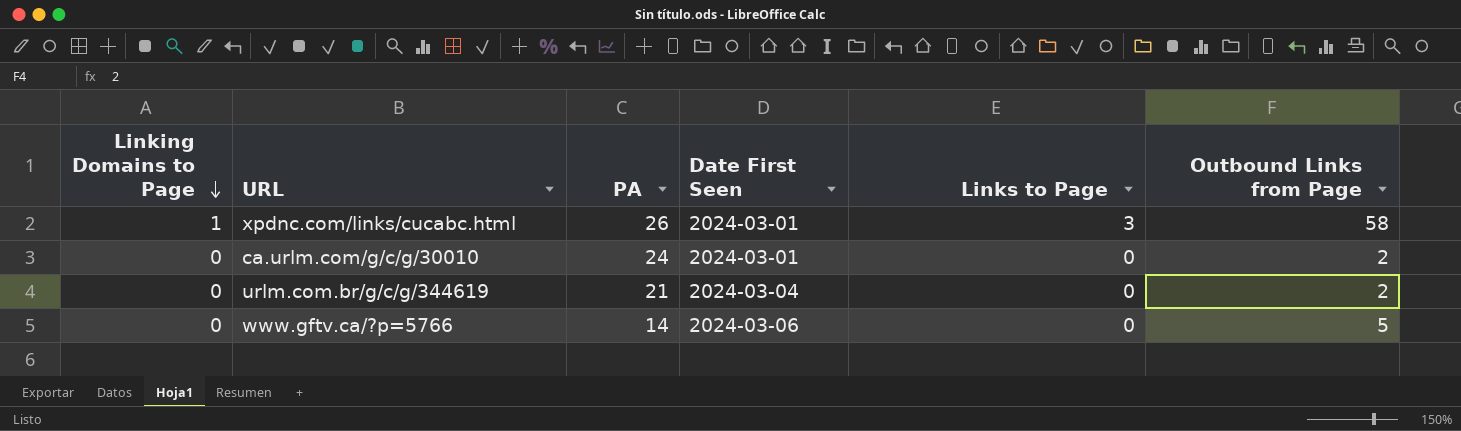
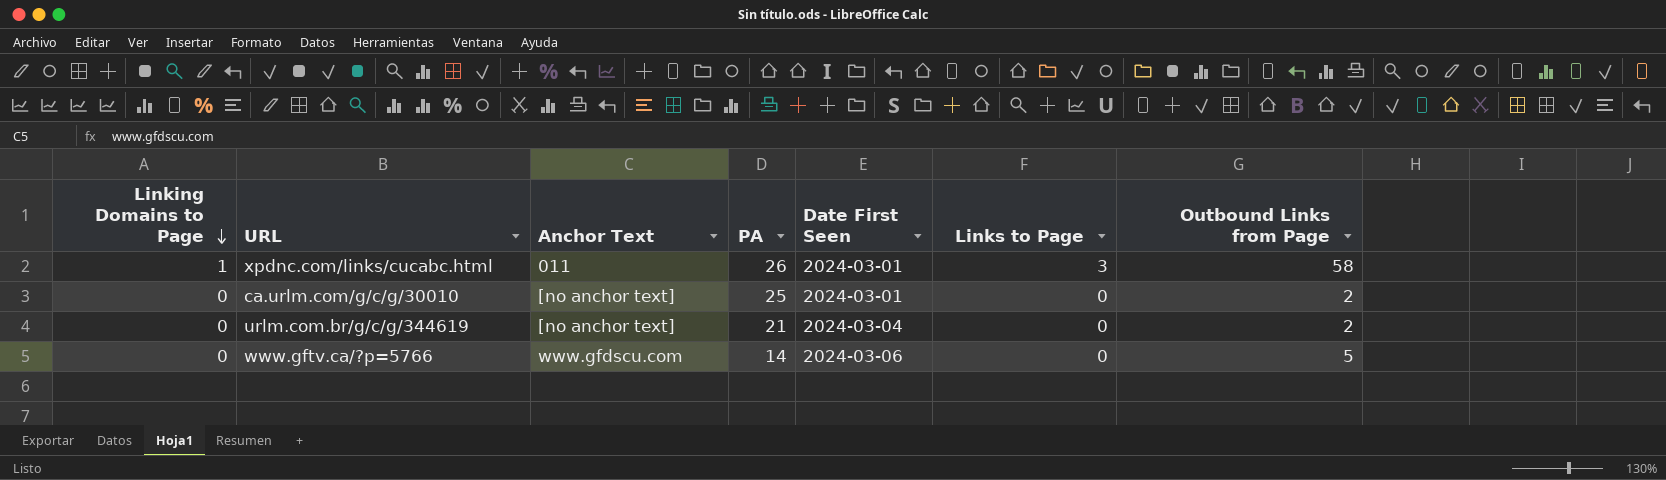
column Anchor Text | position: none -> 3
ca.urlm.com/g/c/g/30010 | PA: 24 -> 25

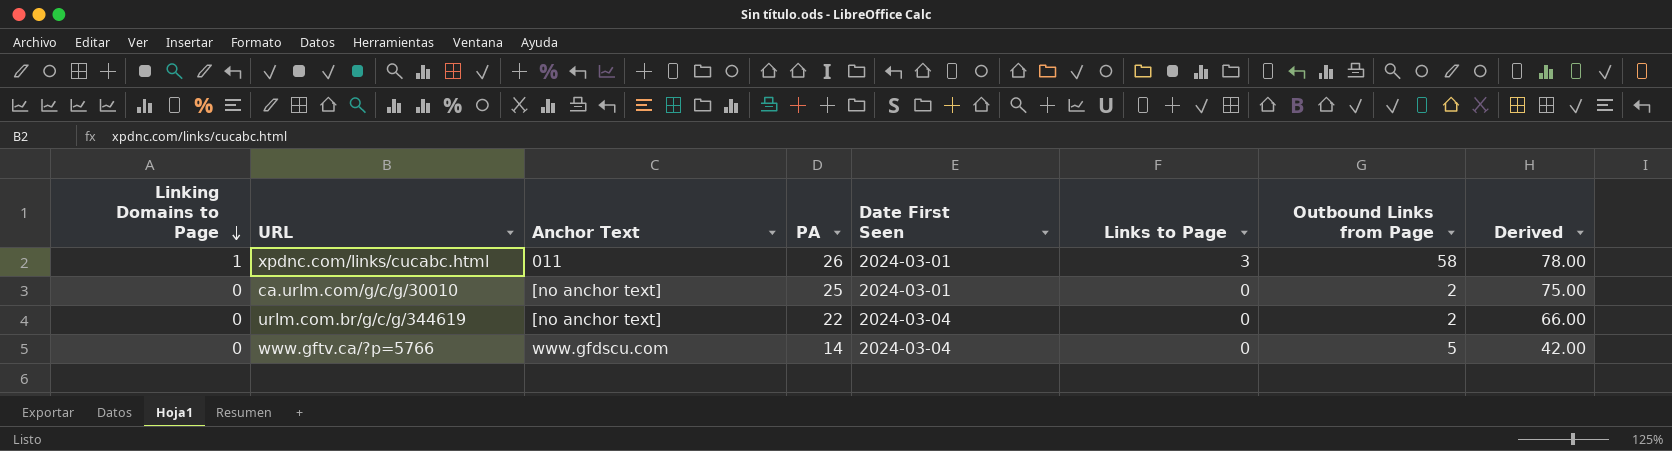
column Derived | formula: none -> [PA] * 3
urlm.com.br/g/c/g/344619 | PA: 21 -> 22
www.gftv.ca/?p=5766 | Date First Seen: 2024-03-06 -> 2024-03-04

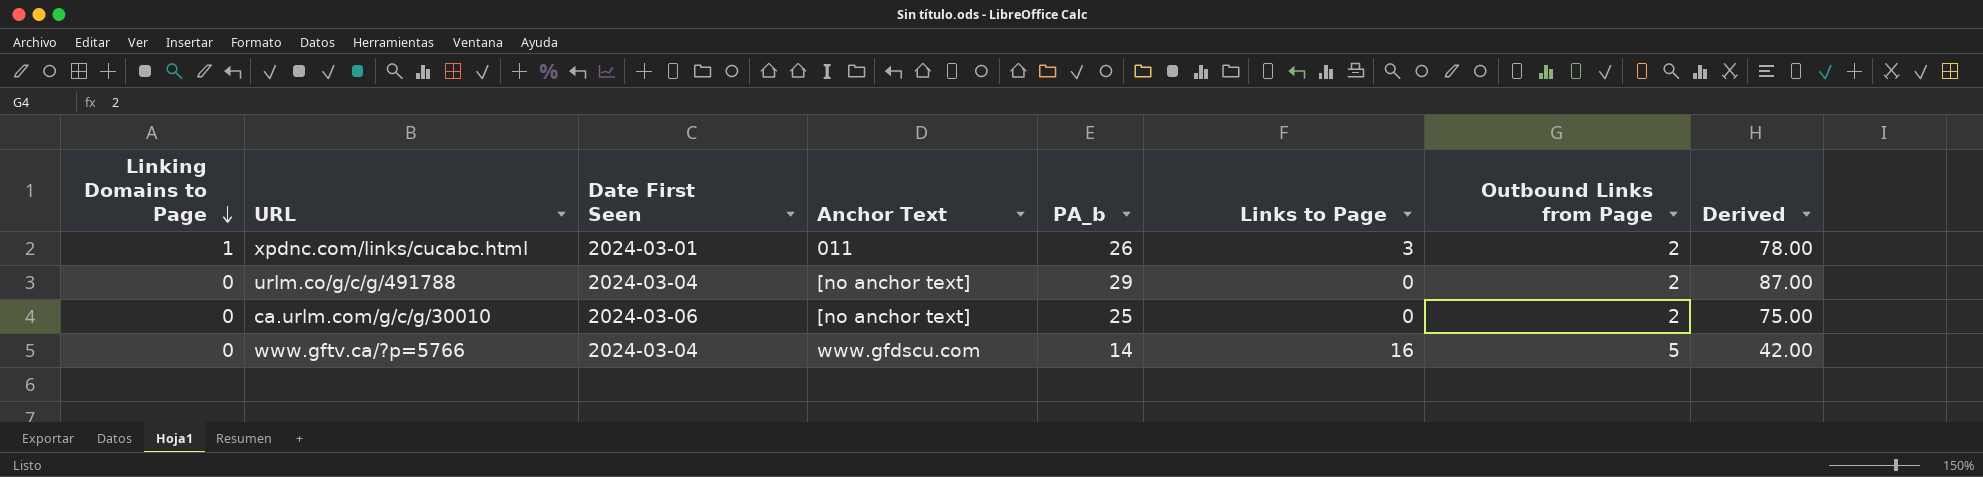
column Date First Seen | position: 5 -> 3
column name: PA -> PA_b
row urlm.com.br/g/c/g/344619: 0 | [no anchor text] | 22 | 2024-03-04 | 0 | 2 | 66.00 -> none
xpdnc.com/links/cucabc.html | Outbound Links from Page: 58 -> 2
row urlm.co/g/c/g/491788: none -> 0 | 2024-03-04 | [no anchor text] | 29 | 0 | 2 | 87.00
ca.urlm.com/g/c/g/30010 | Date First Seen: 2024-03-01 -> 2024-03-06
www.gftv.ca/?p=5766 | Links to Page: 0 -> 16

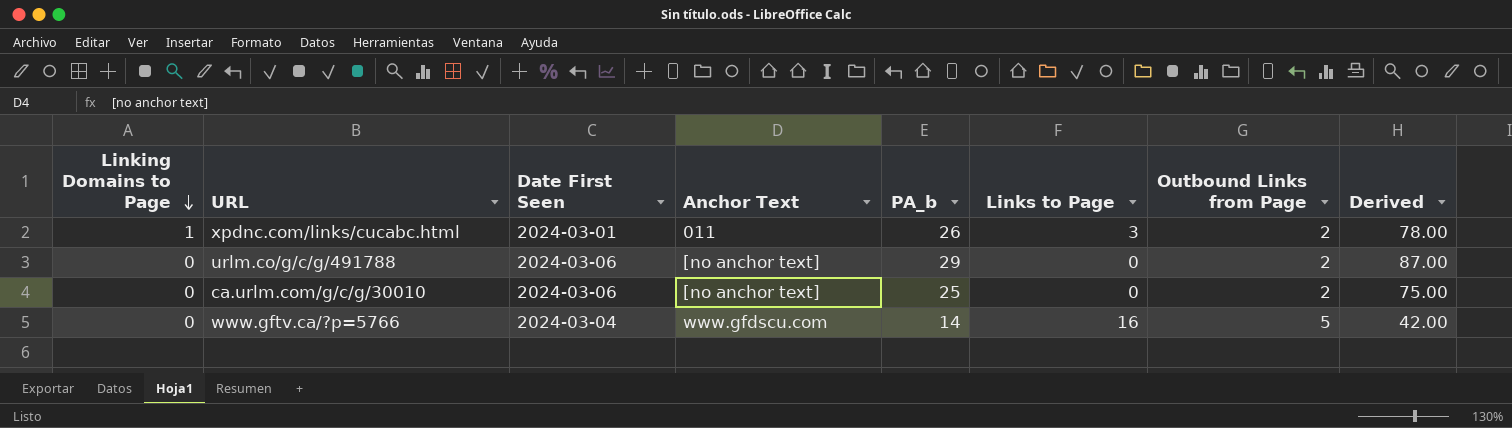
urlm.co/g/c/g/491788 | Date First Seen: 2024-03-04 -> 2024-03-06

